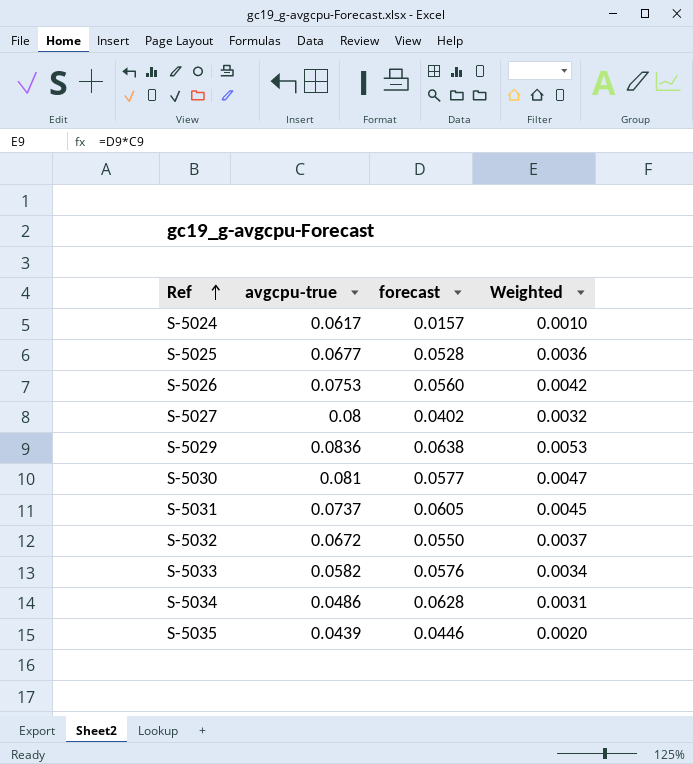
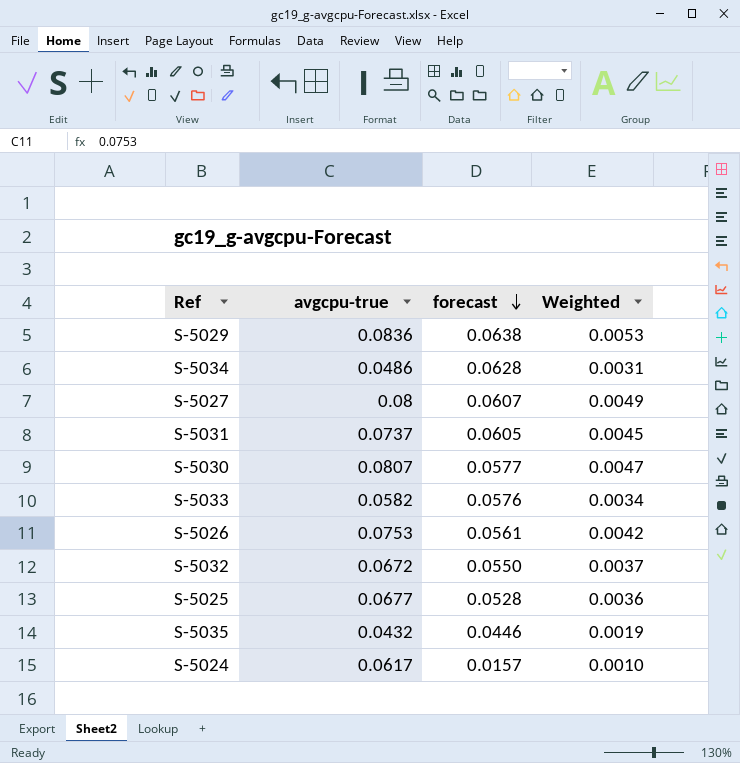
row order: Ref ascending -> forecast descending
S-5027 | forecast: 0.0402 -> 0.0607
S-5027 | Weighted: 0.0032 -> 0.0049
S-5030 | avgcpu-true: 0.081 -> 0.0807
S-5026 | forecast: 0.0560 -> 0.0561
S-5035 | avgcpu-true: 0.0439 -> 0.0432
S-5035 | Weighted: 0.0020 -> 0.0019

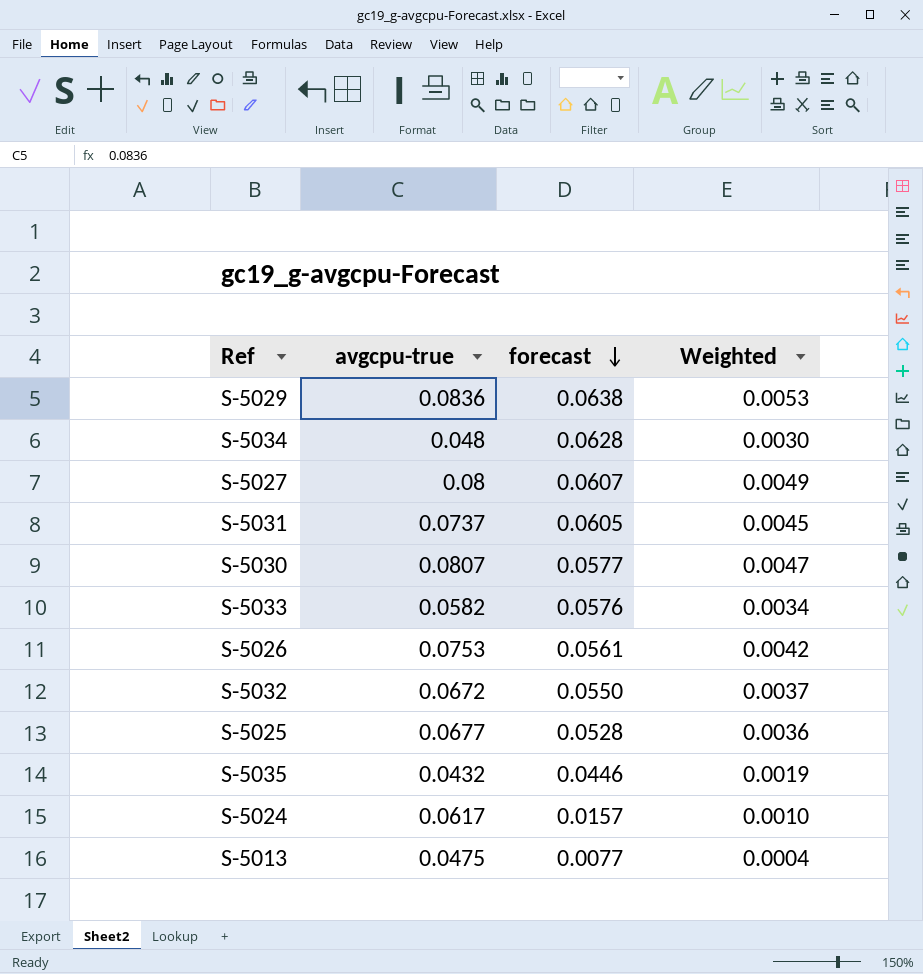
S-5034 | avgcpu-true: 0.0486 -> 0.048
S-5034 | Weighted: 0.0031 -> 0.0030
row S-5013: none -> 0.0475 | 0.0077 | 0.0004

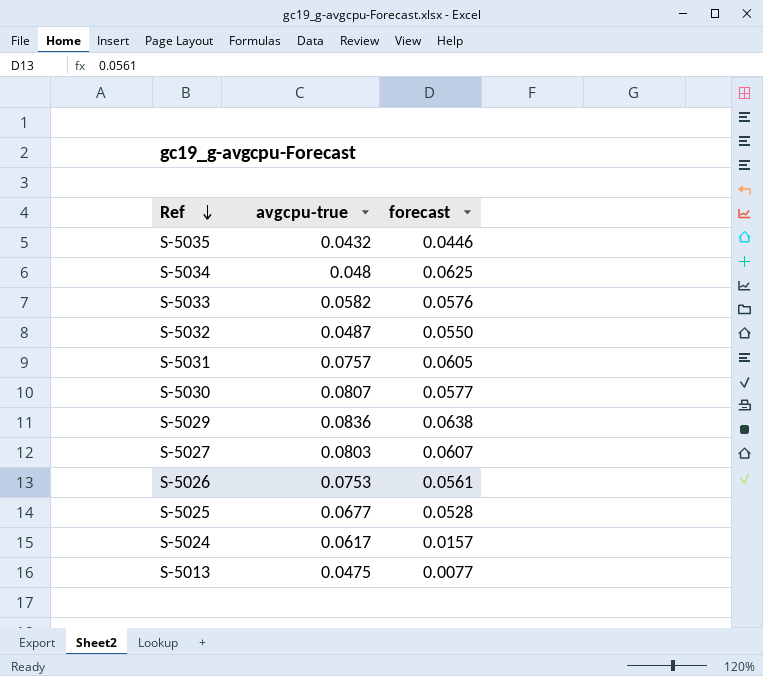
row order: forecast descending -> Ref descending
column Weighted | formula: [avgcpu-true] * [forecast] -> none
S-5034 | forecast: 0.0628 -> 0.0625
S-5032 | avgcpu-true: 0.0672 -> 0.0487
S-5031 | avgcpu-true: 0.0737 -> 0.0757
S-5027 | avgcpu-true: 0.08 -> 0.0803

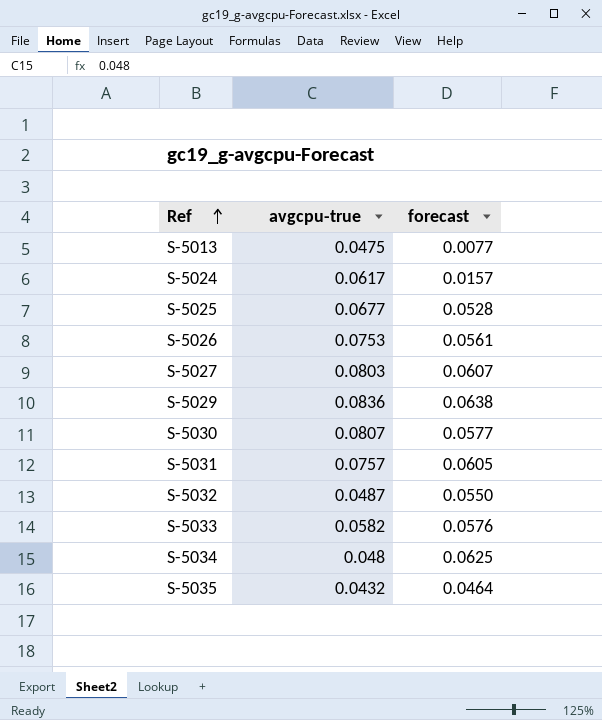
row order: Ref descending -> Ref ascending
S-5035 | forecast: 0.0446 -> 0.0464

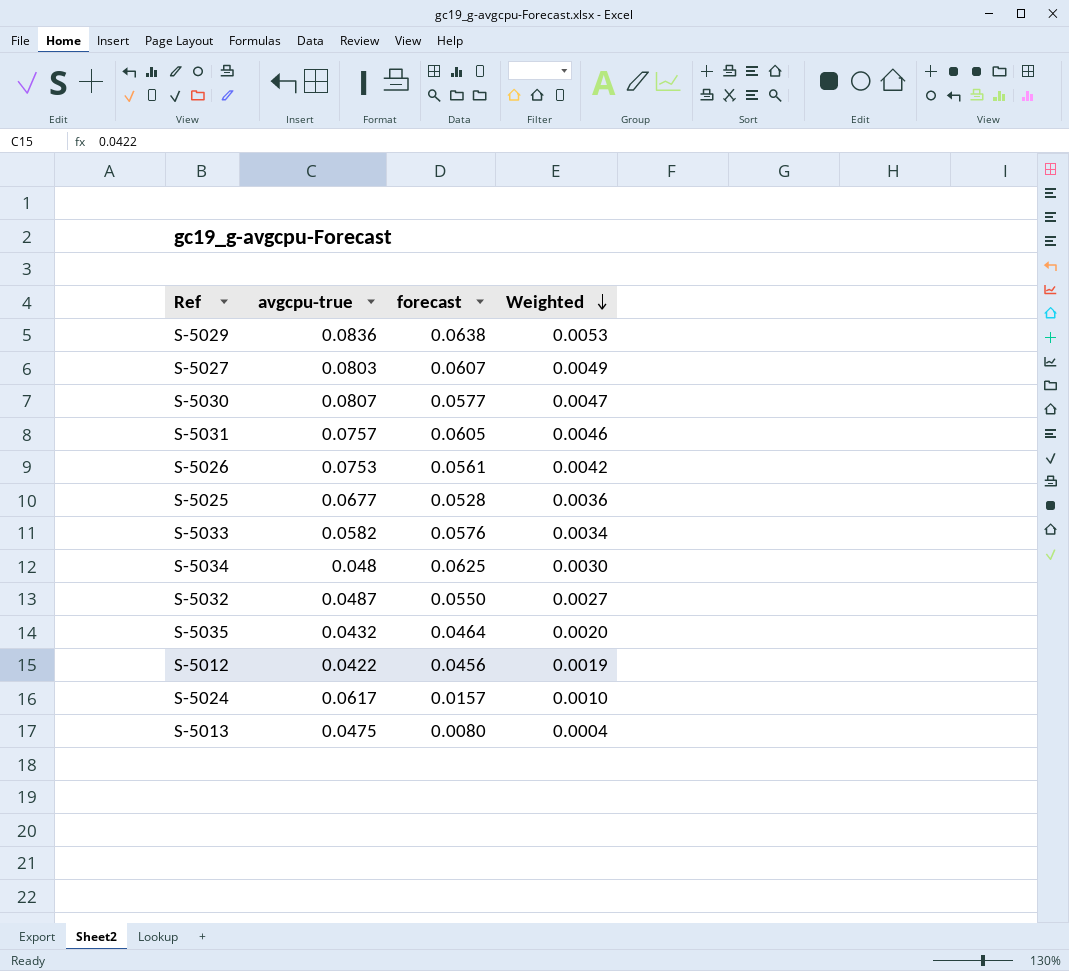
row order: Ref ascending -> Weighted descending
column Weighted | formula: none -> [avgcpu-true] * [forecast]
row S-5012: none -> 0.0422 | 0.0456 | 0.0019
S-5013 | forecast: 0.0077 -> 0.0080

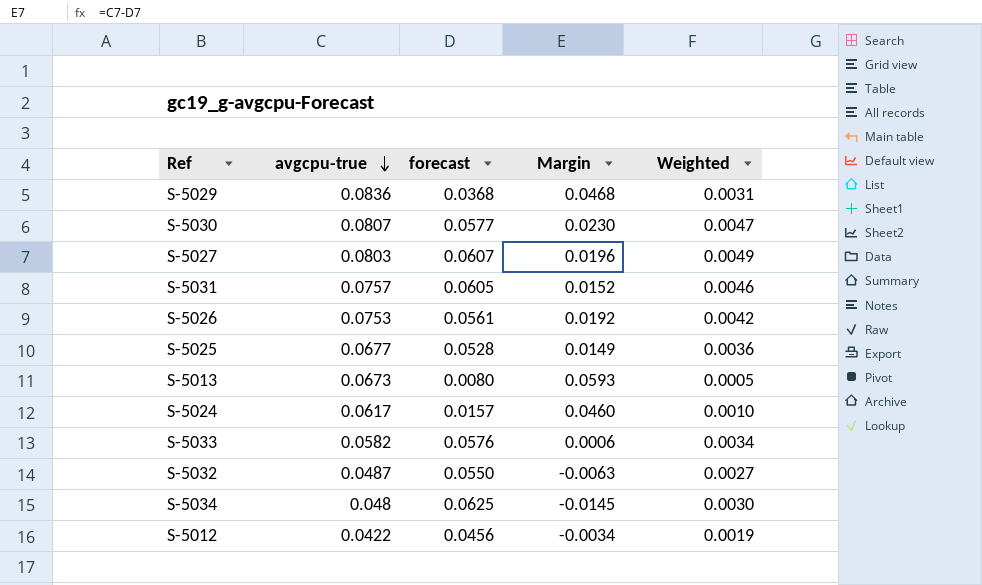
row order: Weighted descending -> avgcpu-true descending
column Margin | formula: none -> [avgcpu-true] - [forecast]
row S-5035: 0.0432 | 0.0464 | 0.0020 -> none
S-5029 | forecast: 0.0638 -> 0.0368
S-5029 | Weighted: 0.0053 -> 0.0031
S-5013 | avgcpu-true: 0.0475 -> 0.0673
S-5013 | Weighted: 0.0004 -> 0.0005

